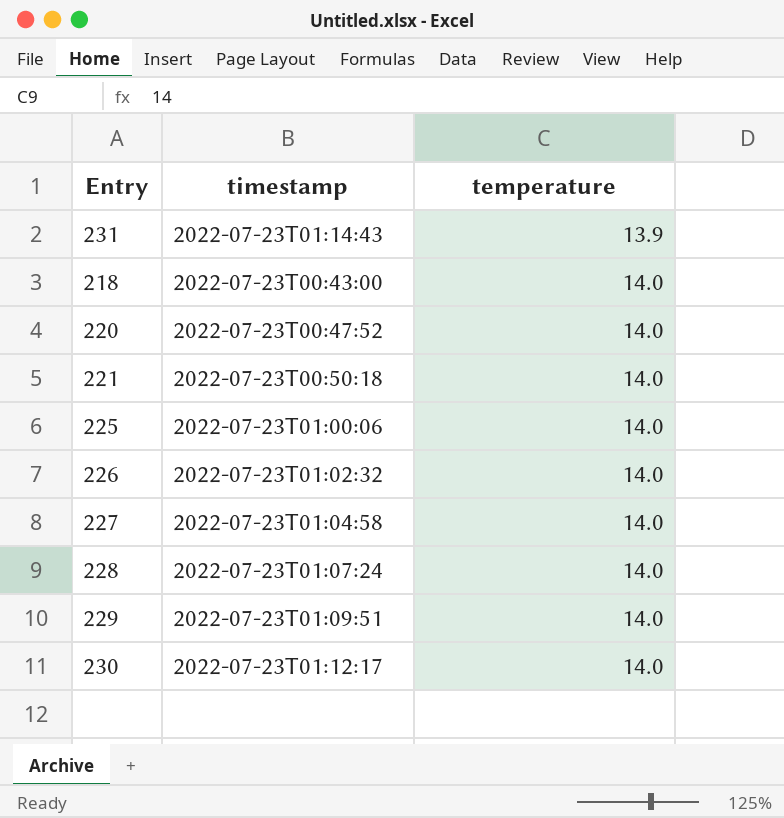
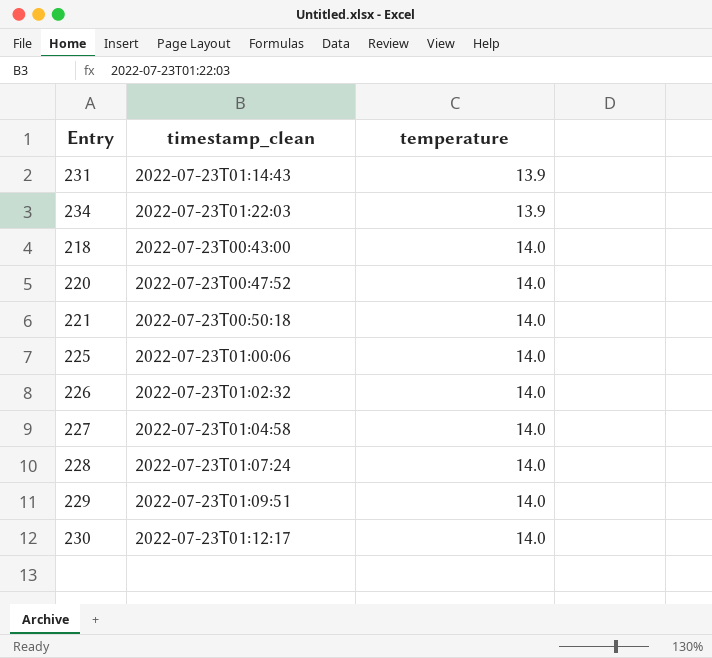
column name: timestamp -> timestamp_clean
row 234: none -> 2022-07-23T01:22:03 | 13.9

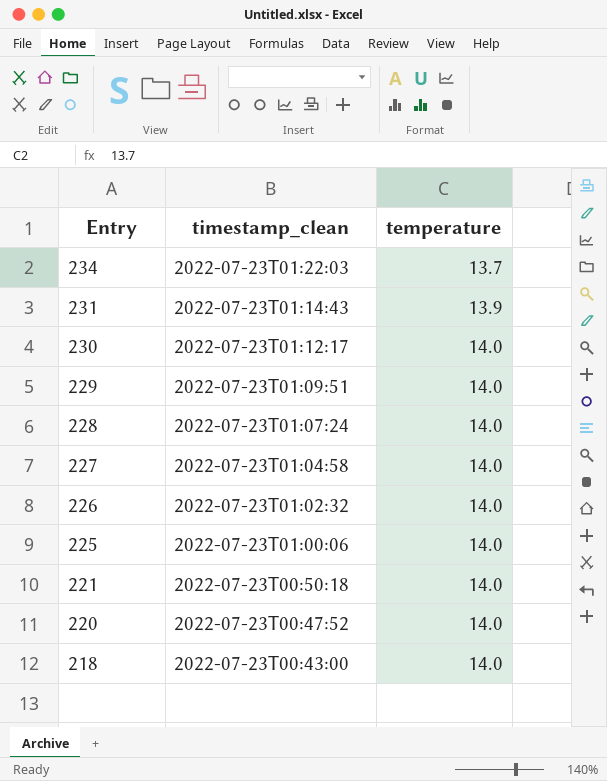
row order: temperature ascending -> Entry descending
234 | temperature: 13.9 -> 13.7

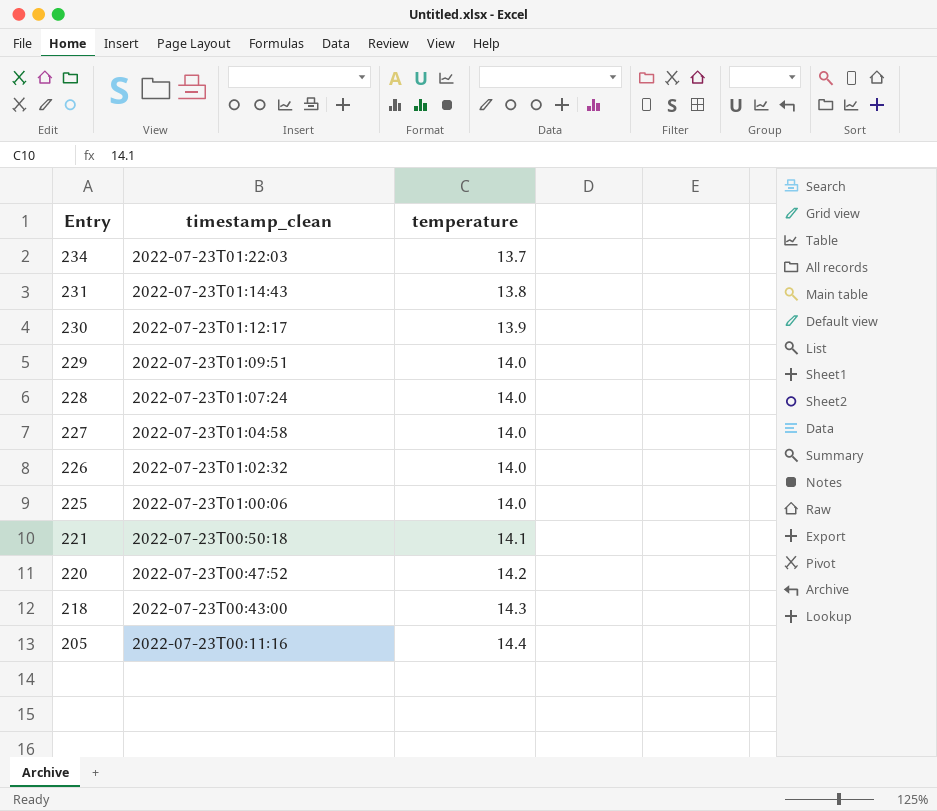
231 | temperature: 13.9 -> 13.8
230 | temperature: 14.0 -> 13.9
221 | temperature: 14.0 -> 14.1
220 | temperature: 14.0 -> 14.2
218 | temperature: 14.0 -> 14.3
row 205: none -> 2022-07-23T00:11:16 | 14.4

